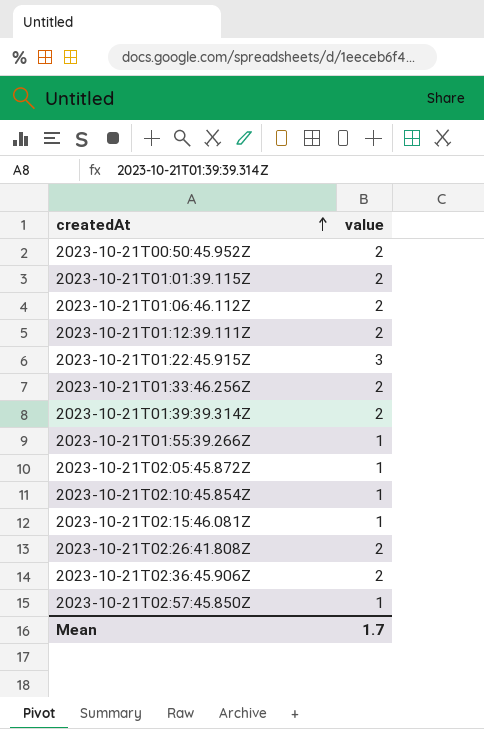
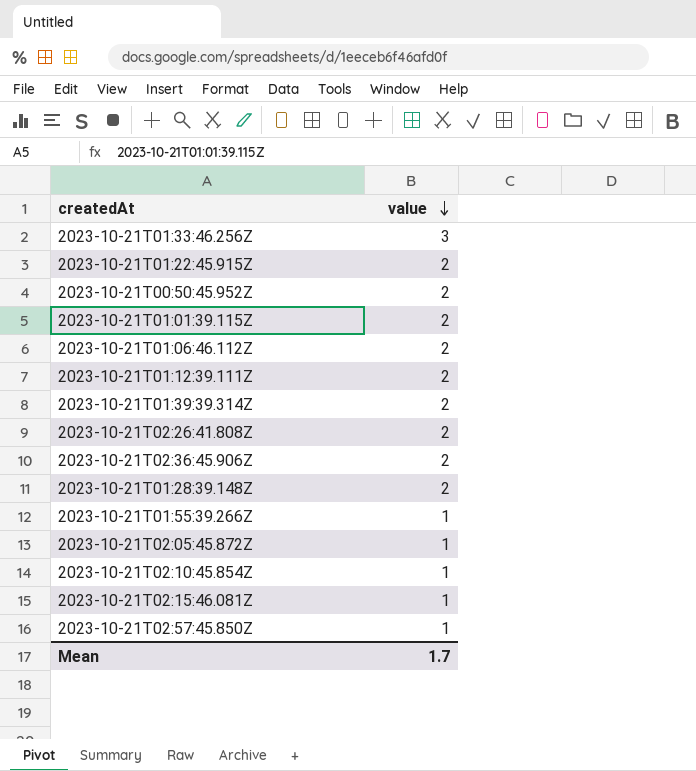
row order: createdAt ascending -> value descending
2023-10-21T01:33:46.256Z | value: 2 -> 3
2023-10-21T01:22:45.915Z | value: 3 -> 2
row 2023-10-21T01:28:39.148Z: none -> 2

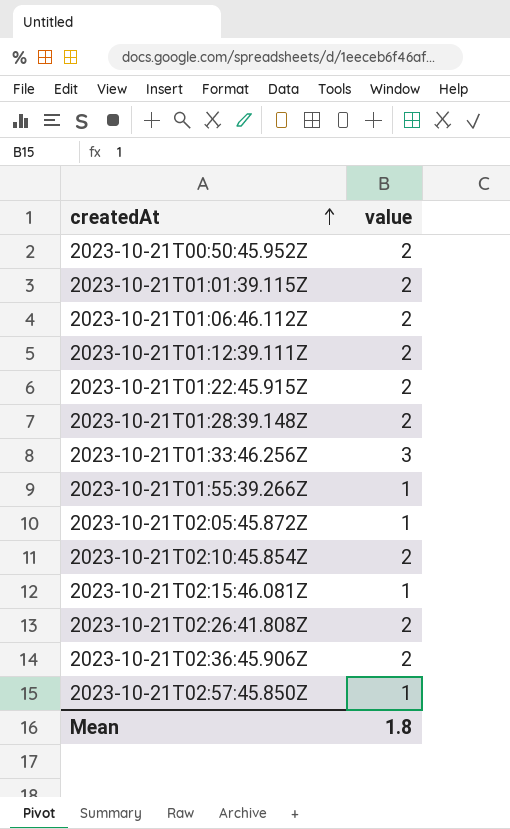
row order: value descending -> createdAt ascending
row 2023-10-21T01:39:39.314Z: 2 -> none
2023-10-21T02:10:45.854Z | value: 1 -> 2
Mean | value: 1.7 -> 1.8

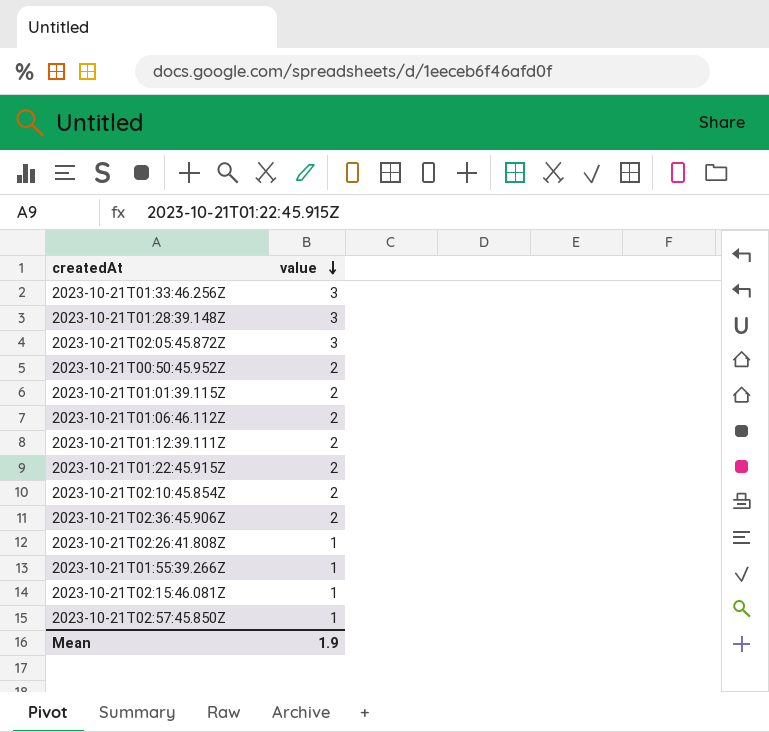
row order: createdAt ascending -> value descending
2023-10-21T01:28:39.148Z | value: 2 -> 3
2023-10-21T02:05:45.872Z | value: 1 -> 3
2023-10-21T02:26:41.808Z | value: 2 -> 1
Mean | value: 1.8 -> 1.9

